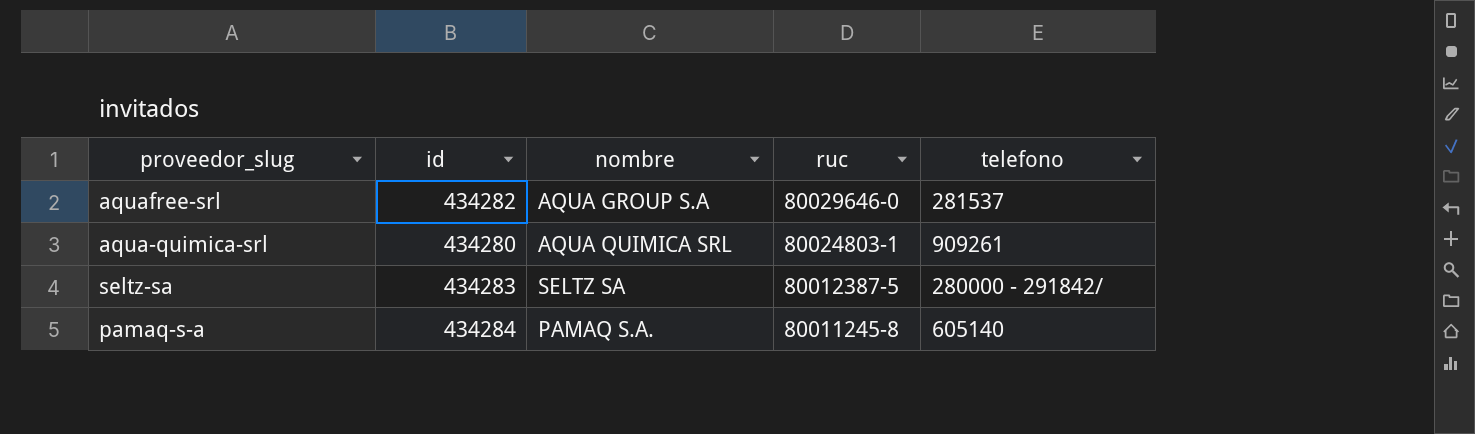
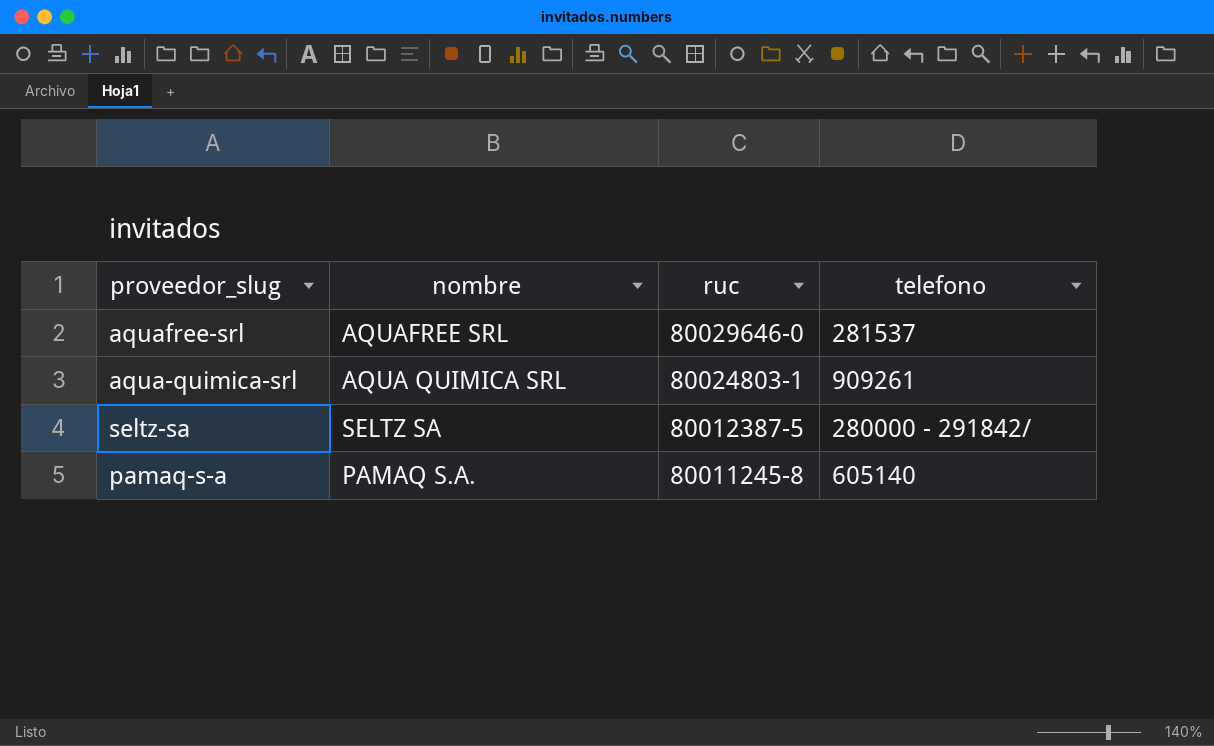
column id | position: 2 -> none
aquafree-srl | nombre: AQUA GROUP S.A -> AQUAFREE SRL

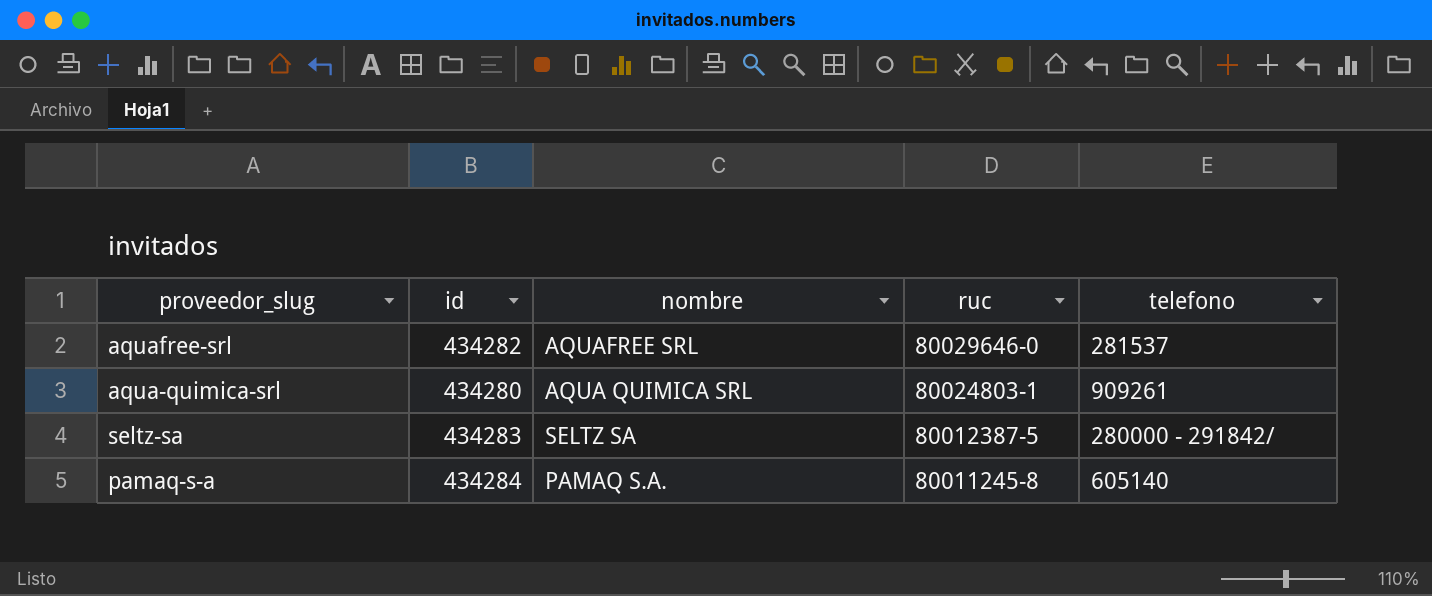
column id | position: none -> 2

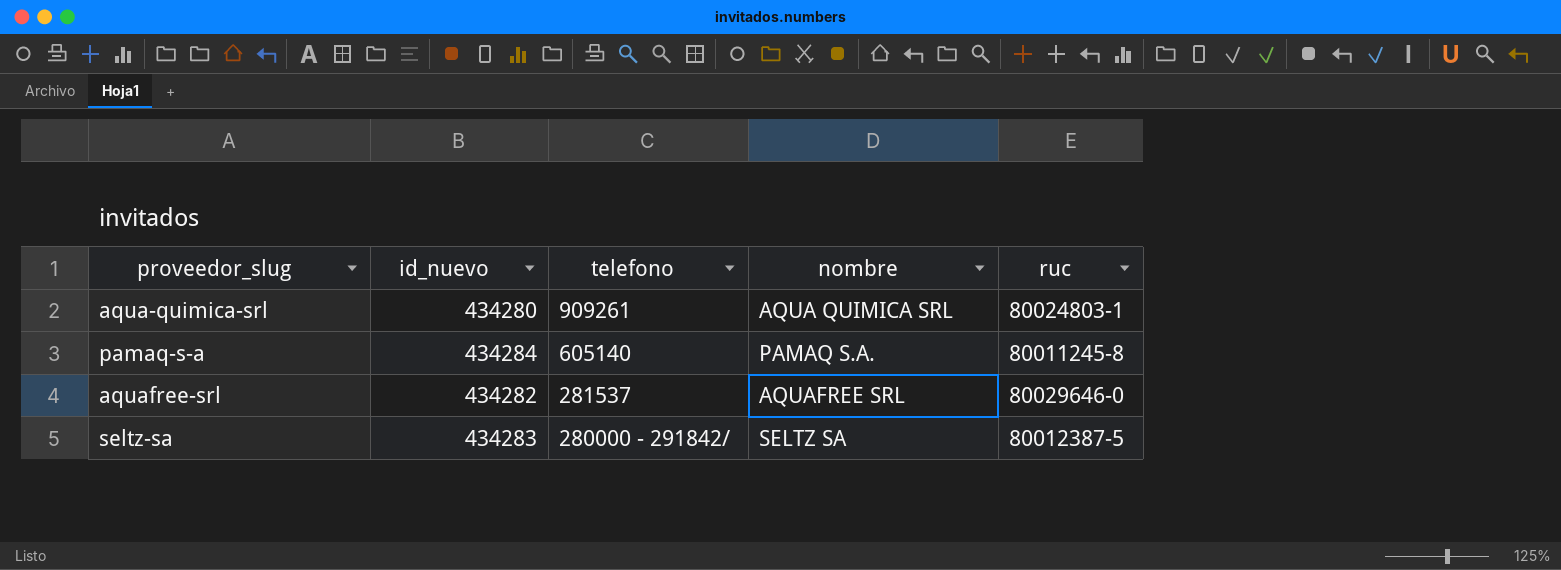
row order: ruc descending -> telefono descending
column name: id -> id_nuevo
column telefono | position: 5 -> 3

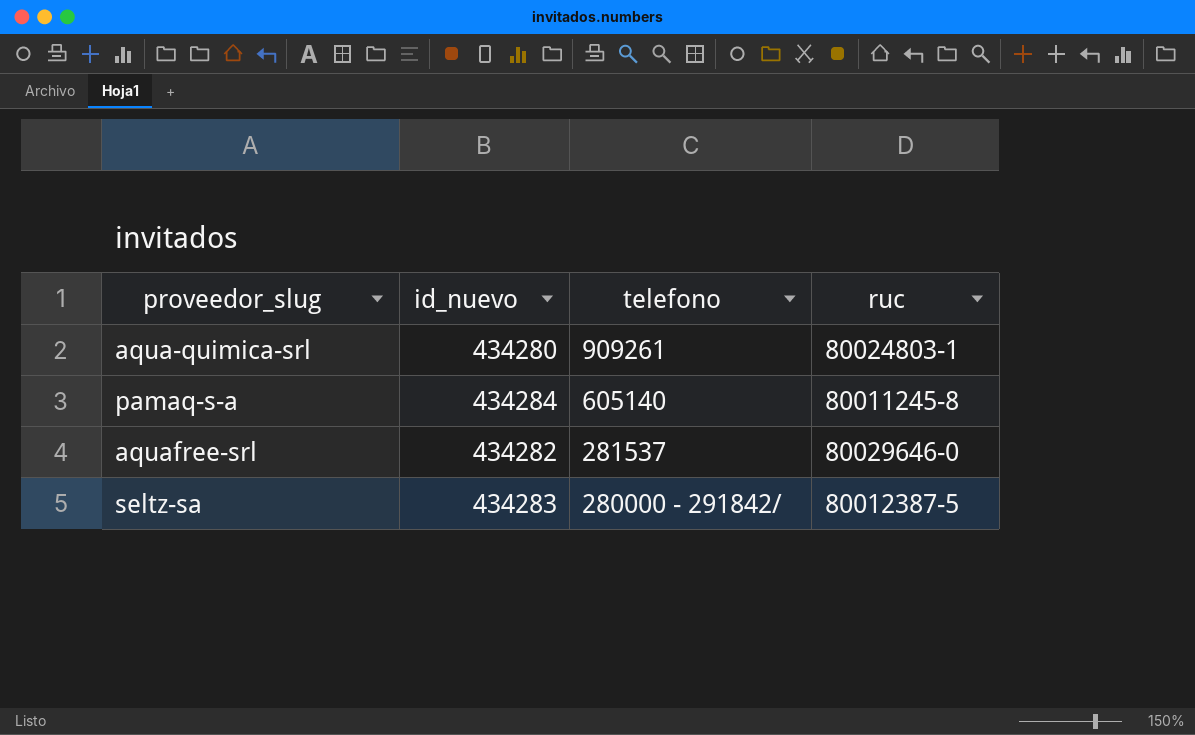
column nombre | position: 4 -> none

